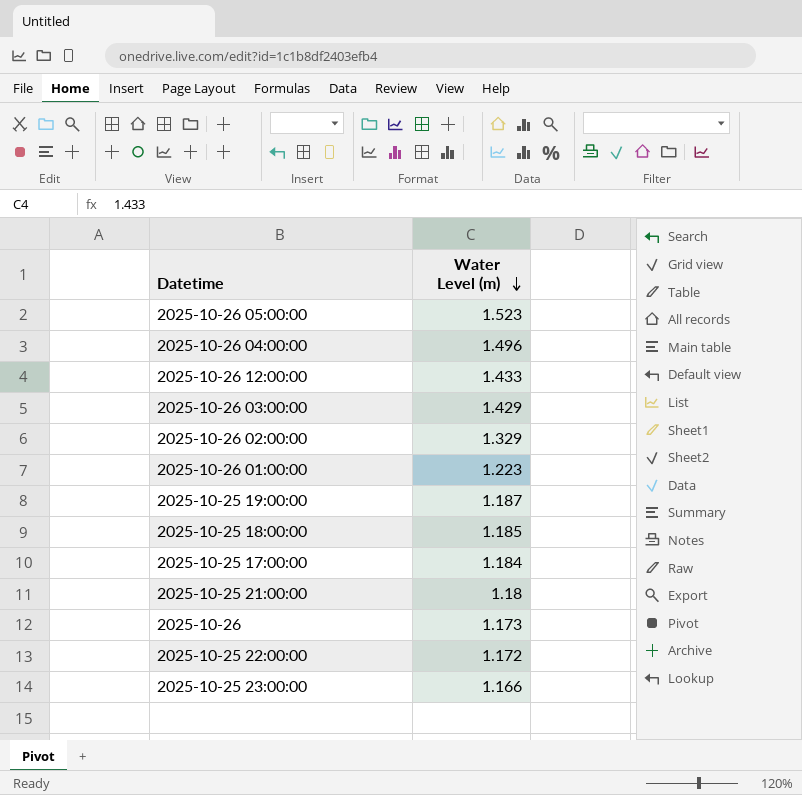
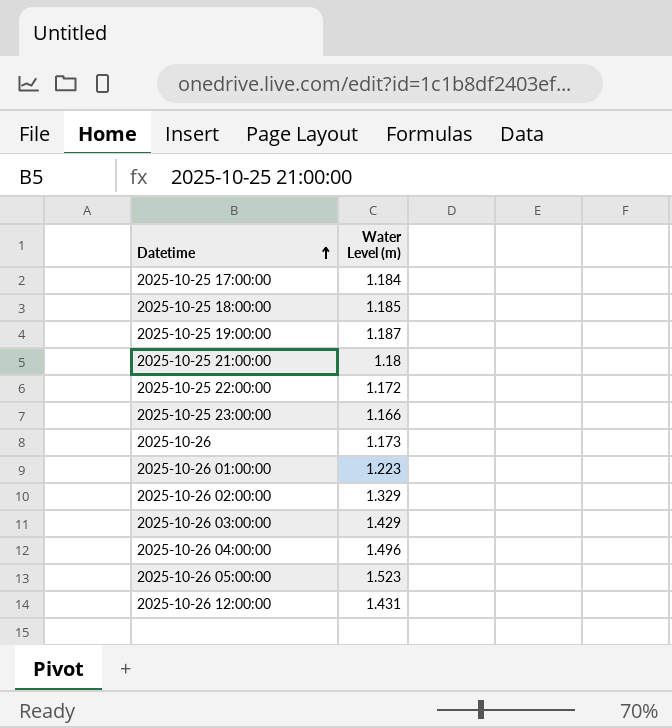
row order: Water Level (m) descending -> Datetime ascending
2025-10-26 12:00:00 | Water Level (m): 1.433 -> 1.431

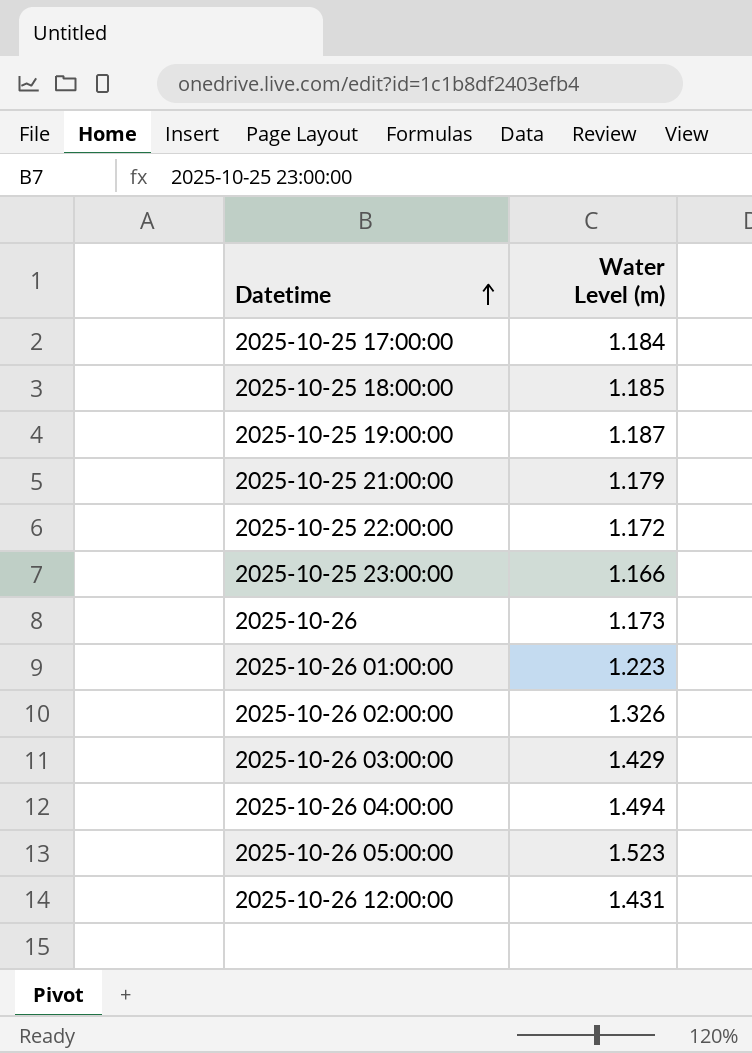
2025-10-25 21:00:00 | Water Level (m): 1.18 -> 1.179
2025-10-26 02:00:00 | Water Level (m): 1.329 -> 1.326
2025-10-26 04:00:00 | Water Level (m): 1.496 -> 1.494

